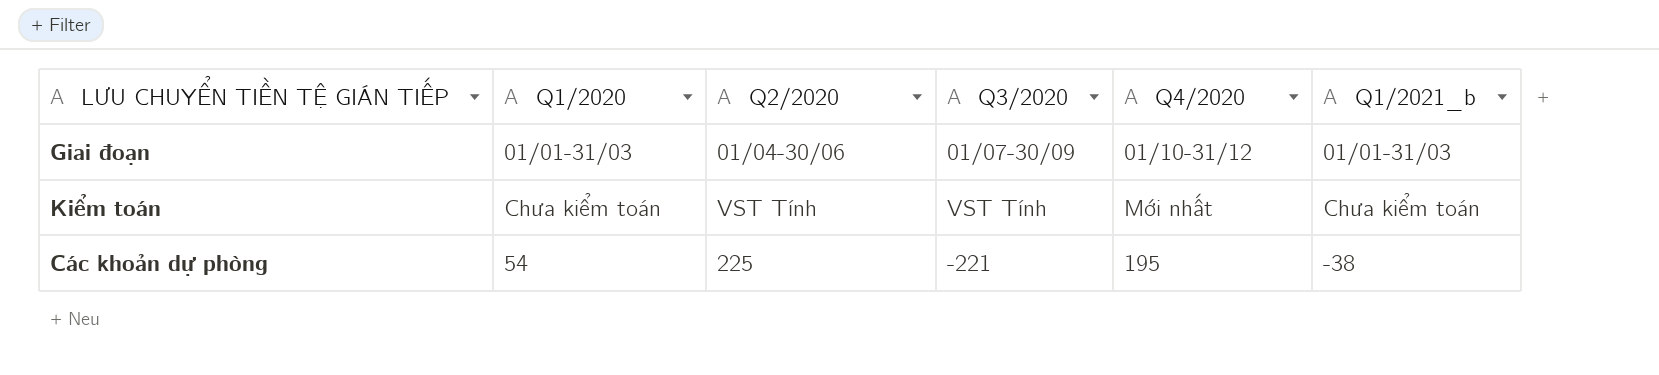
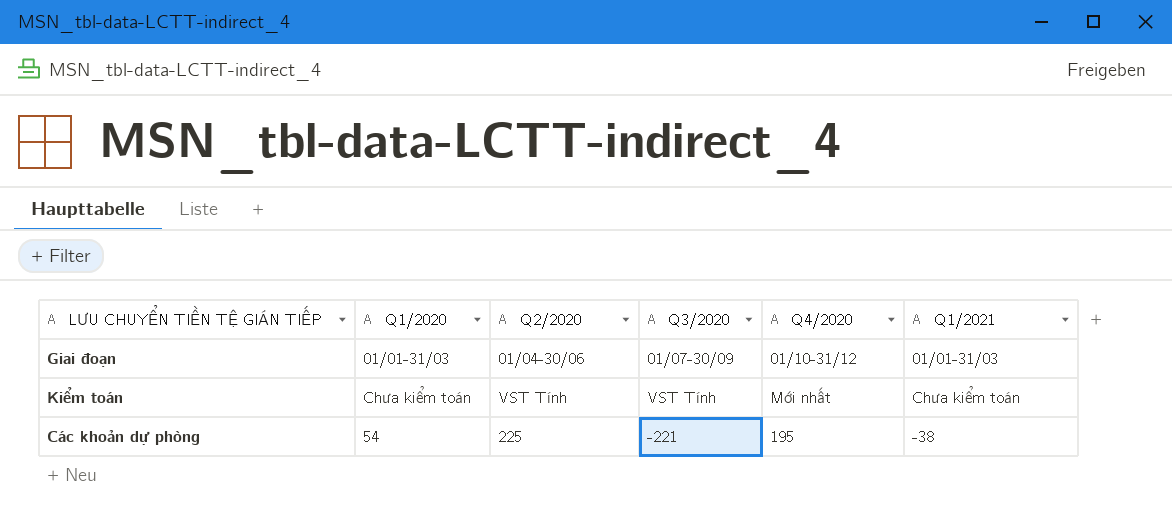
column name: Q1/2021_b -> Q1/2021

